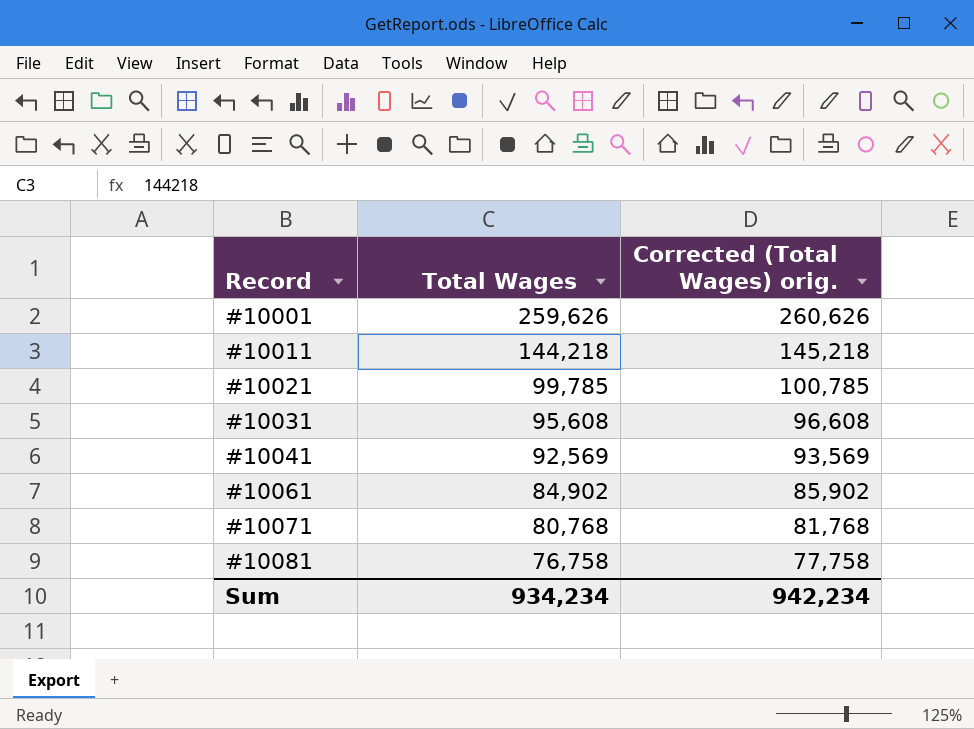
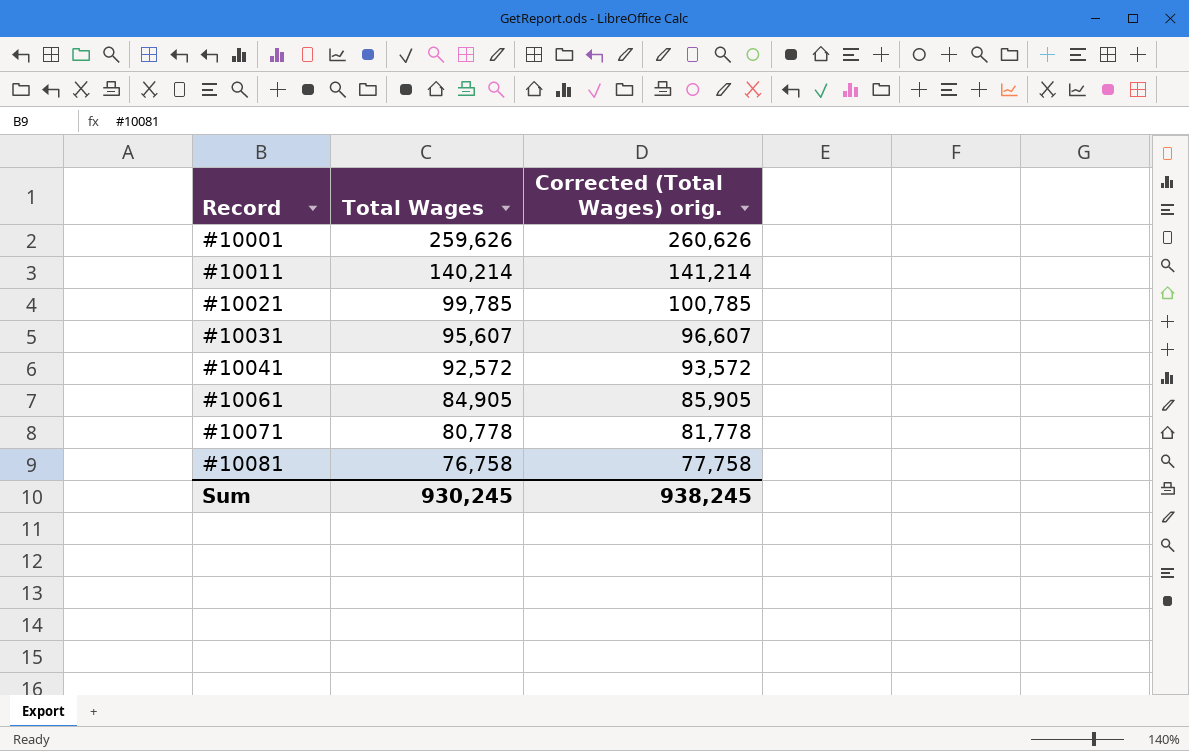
#10011 | Total Wages: 144,218 -> 140,214
#10011 | Corrected (Total Wages) orig.: 145,218 -> 141,214
#10031 | Total Wages: 95,608 -> 95,607
#10031 | Corrected (Total Wages) orig.: 96,608 -> 96,607
#10041 | Total Wages: 92,569 -> 92,572
#10041 | Corrected (Total Wages) orig.: 93,569 -> 93,572
#10061 | Total Wages: 84,902 -> 84,905
#10061 | Corrected (Total Wages) orig.: 85,902 -> 85,905
#10071 | Total Wages: 80,768 -> 80,778
#10071 | Corrected (Total Wages) orig.: 81,768 -> 81,778
Sum | Total Wages: 934,234 -> 930,245
Sum | Corrected (Total Wages) orig.: 942,234 -> 938,245

